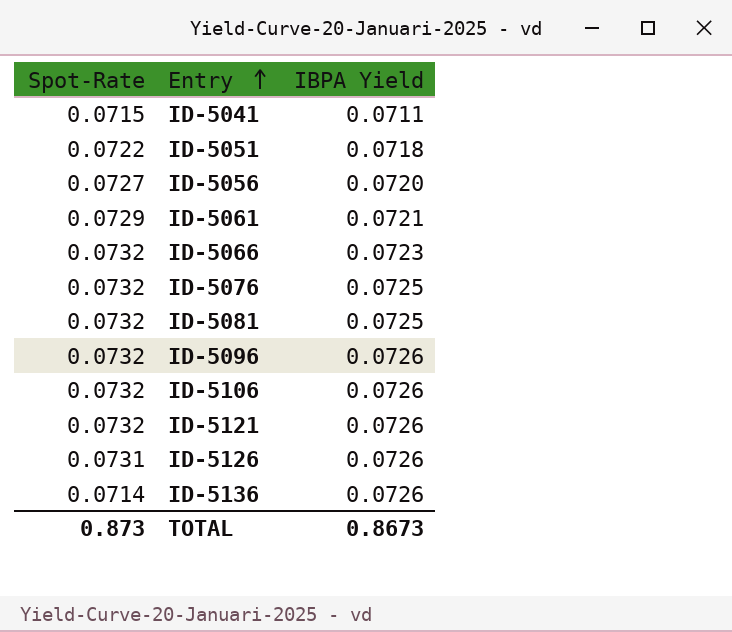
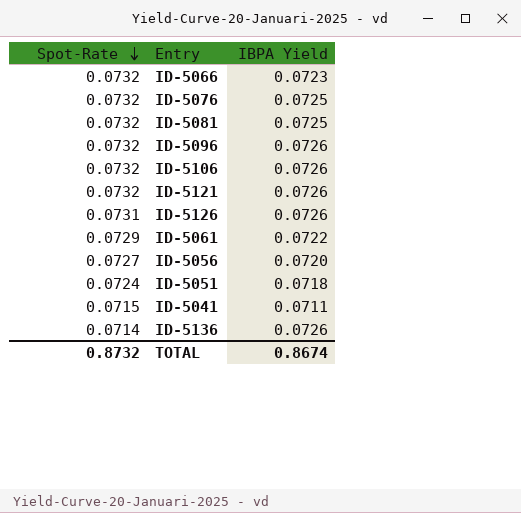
row order: Entry ascending -> Spot-Rate descending
ID-5061 | IBPA Yield: 0.0721 -> 0.0722
ID-5051 | Spot-Rate: 0.0722 -> 0.0724
TOTAL | Spot-Rate: 0.873 -> 0.8732
TOTAL | IBPA Yield: 0.8673 -> 0.8674

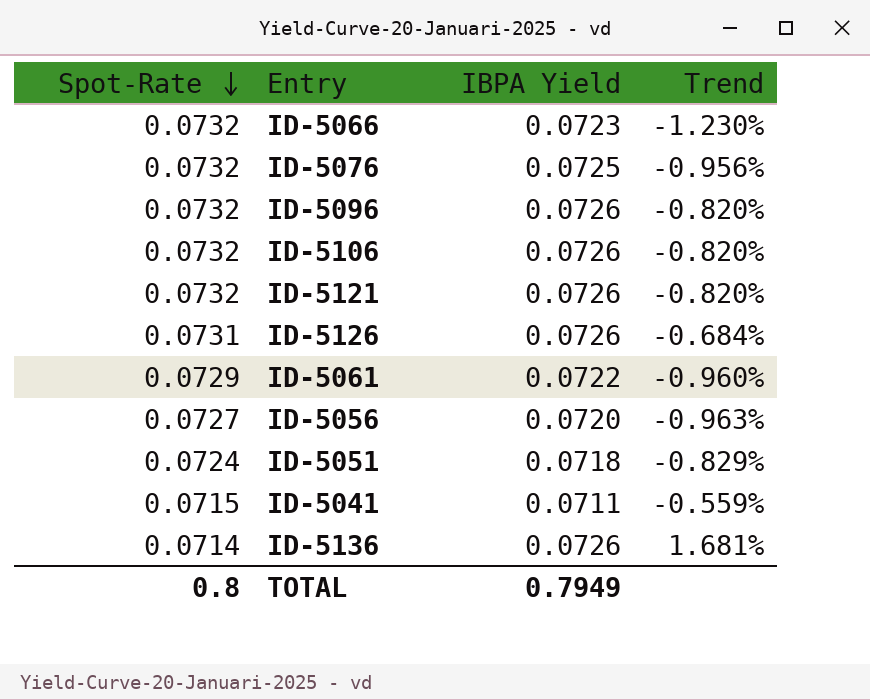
column Trend | formula: none -> ([IBPA Yield] - [Spot-Rate]) / [Spot-Rate]
row ID-5081: 0.0732 | 0.0725 -> none
TOTAL | Spot-Rate: 0.8732 -> 0.8
TOTAL | IBPA Yield: 0.8674 -> 0.7949

